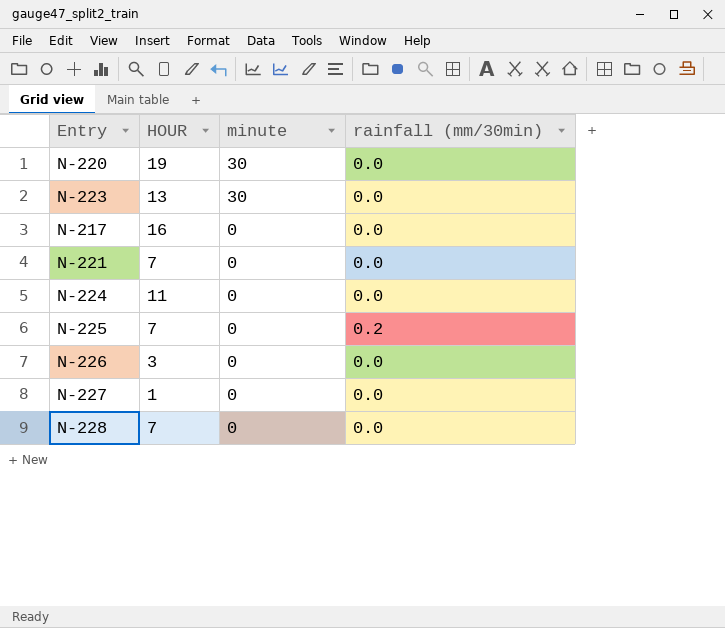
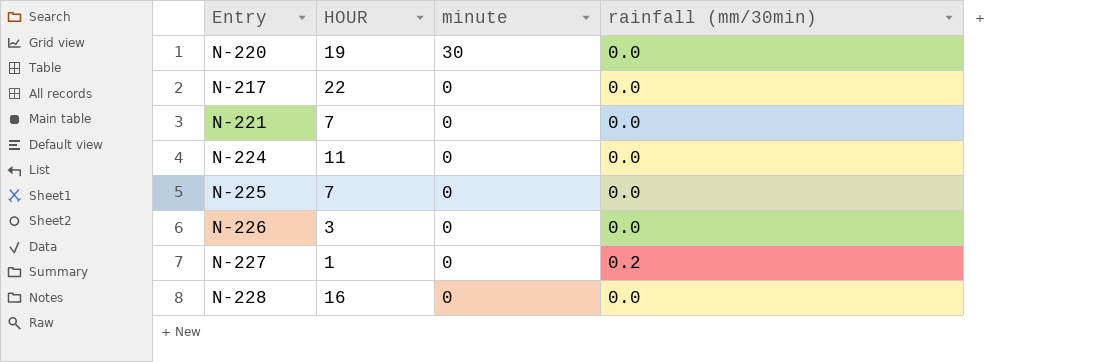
row N-223: 13 | 30 | 0.0 -> none
N-217 | HOUR: 16 -> 22
N-225 | rainfall (mm/30min): 0.2 -> 0.0
N-227 | rainfall (mm/30min): 0.0 -> 0.2
N-228 | HOUR: 7 -> 16

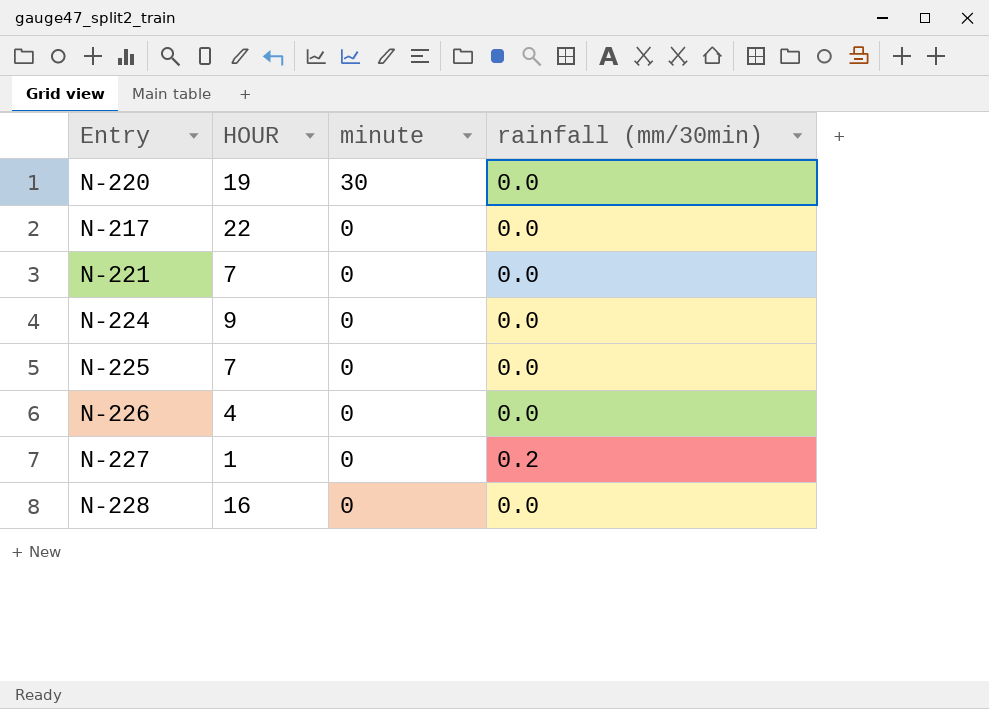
N-224 | HOUR: 11 -> 9
N-226 | HOUR: 3 -> 4

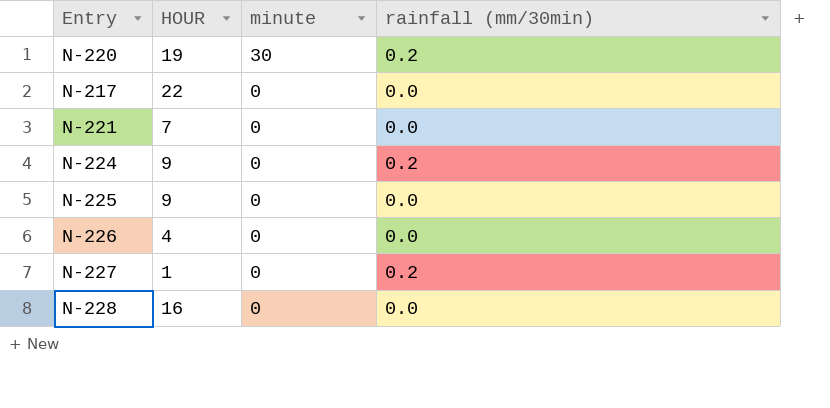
N-220 | rainfall (mm/30min): 0.0 -> 0.2
N-224 | rainfall (mm/30min): 0.0 -> 0.2
N-225 | HOUR: 7 -> 9

